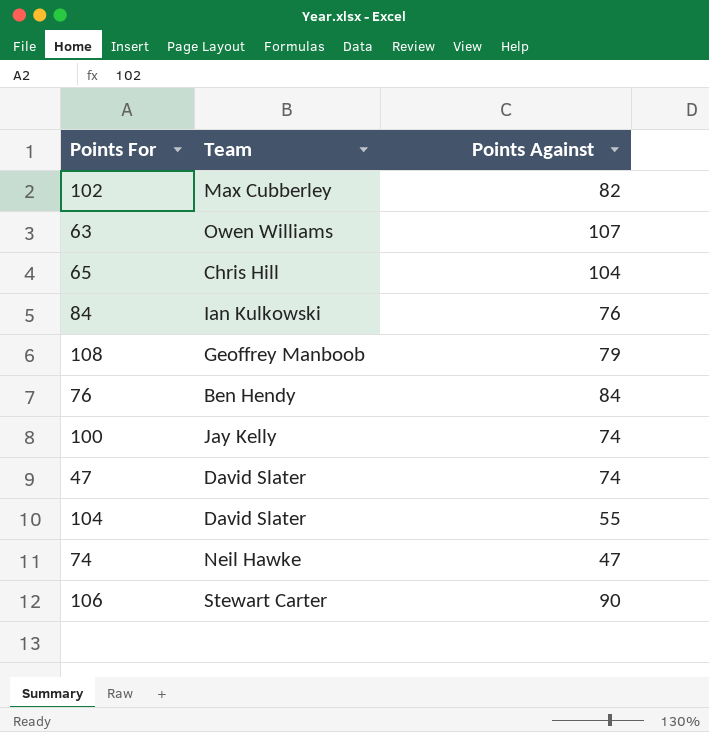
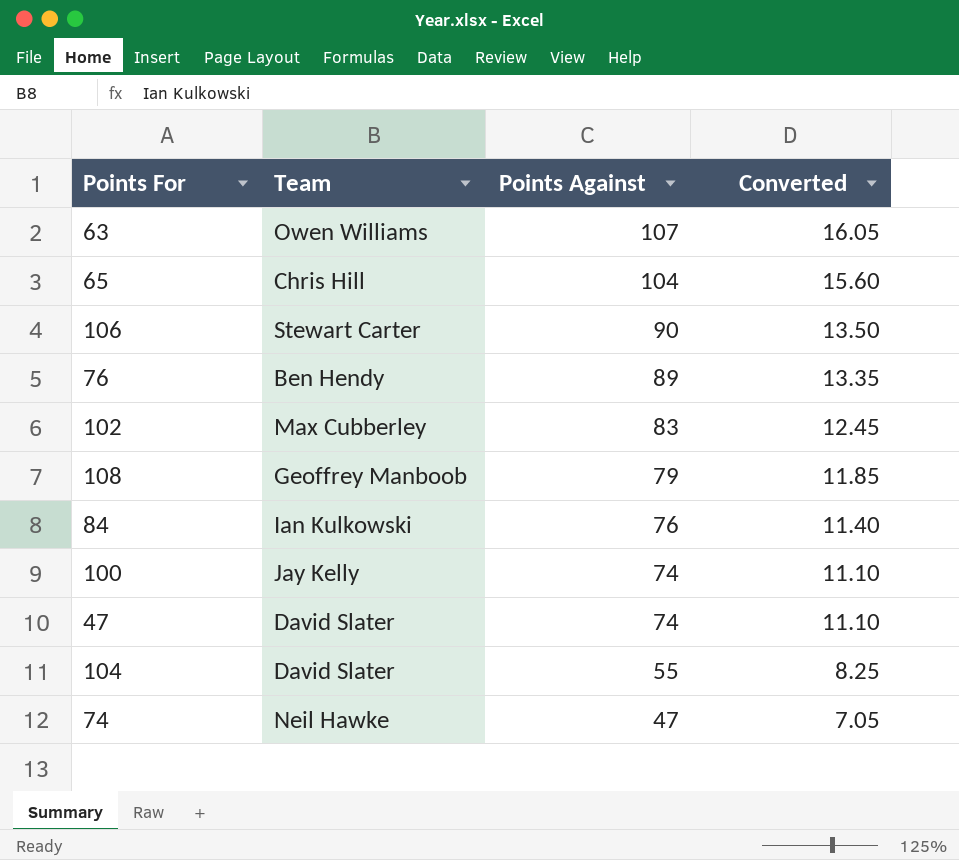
row order: none -> Points Against descending
column Converted | formula: none -> [Points Against] * 0.15
76 | Points Against: 84 -> 89
102 | Points Against: 82 -> 83

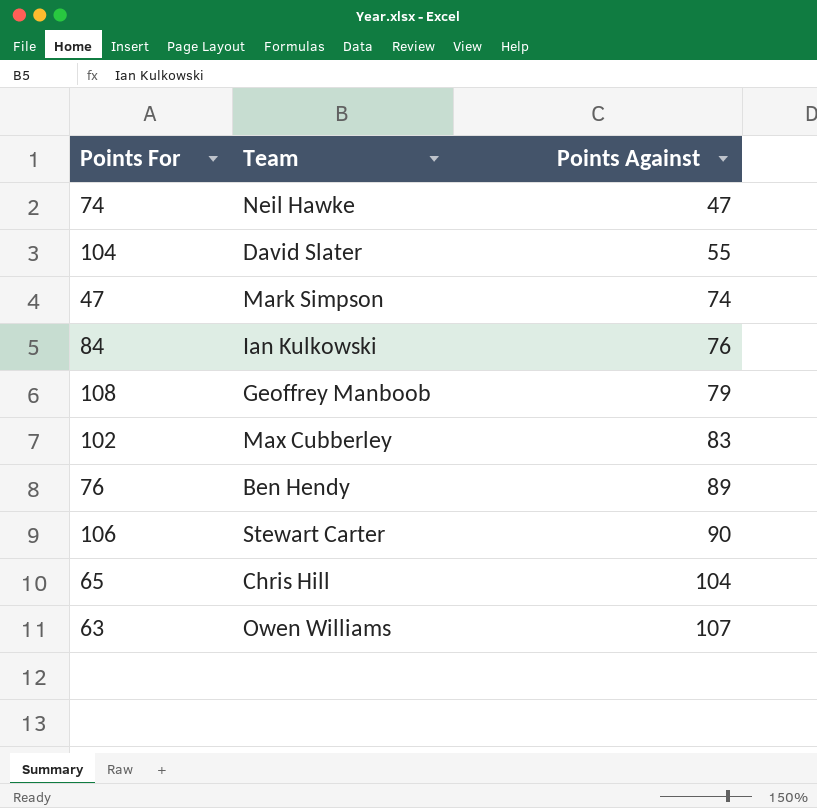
row order: Points Against descending -> Points Against ascending
column Converted | formula: [Points Against] * 0.15 -> none
row 100: Jay Kelly | 74 | 11.10 -> none
47 | Team: David Slater -> Mark Simpson

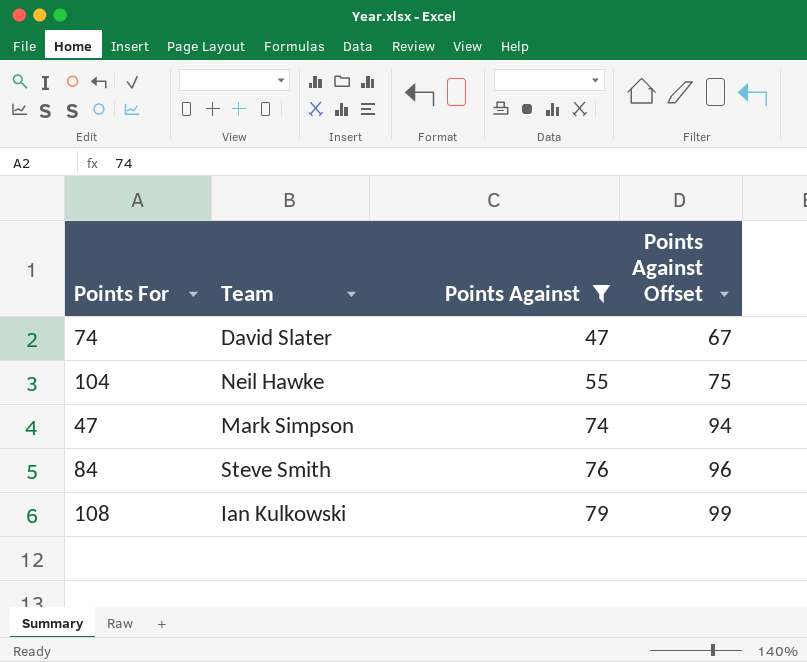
filter: none -> Points Against <= 79
column Points Against Offset | formula: none -> [Points Against] + 20
74 | Team: Neil Hawke -> David Slater
104 | Team: David Slater -> Neil Hawke
84 | Team: Ian Kulkowski -> Steve Smith
108 | Team: Geoffrey Manboob -> Ian Kulkowski

